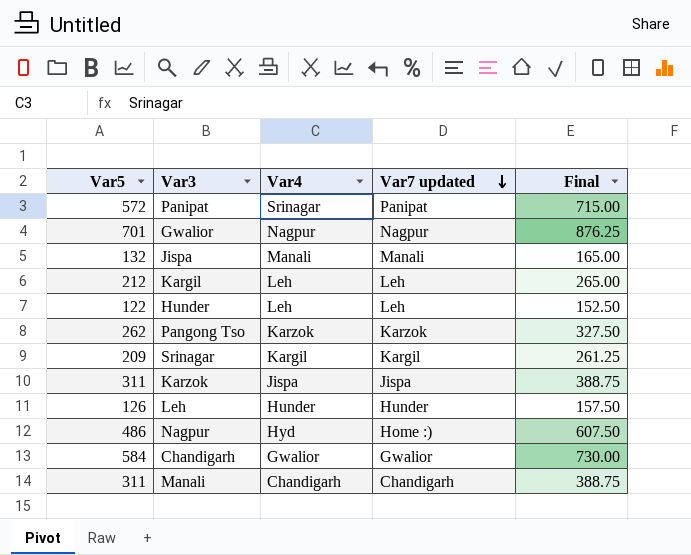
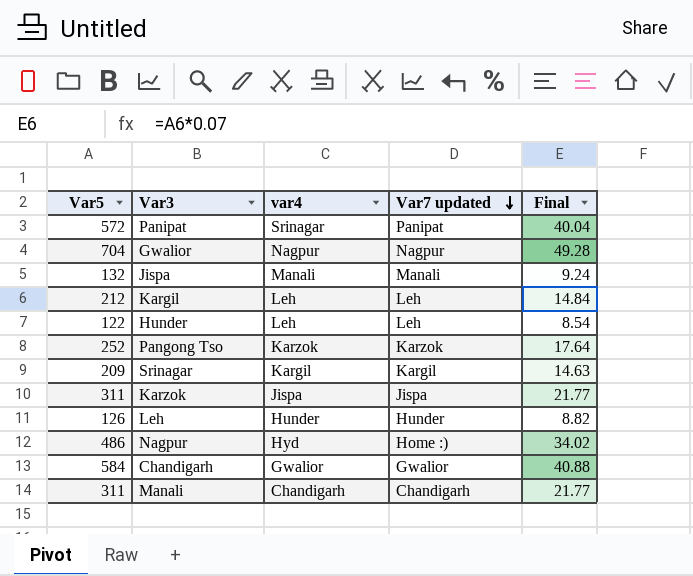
column name: Var4 -> var4
column Final | formula: [Var5] * 1.25 -> [Var5] * 0.07
Gwalior | Var5: 701 -> 704
Pangong Tso | Var5: 262 -> 252

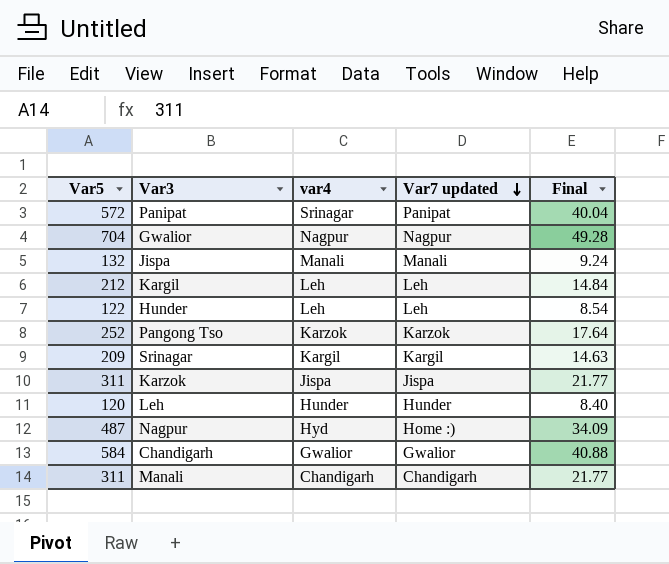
Leh | Var5: 126 -> 120
Leh | Final: 8.82 -> 8.40
Nagpur | Var5: 486 -> 487
Nagpur | Final: 34.02 -> 34.09

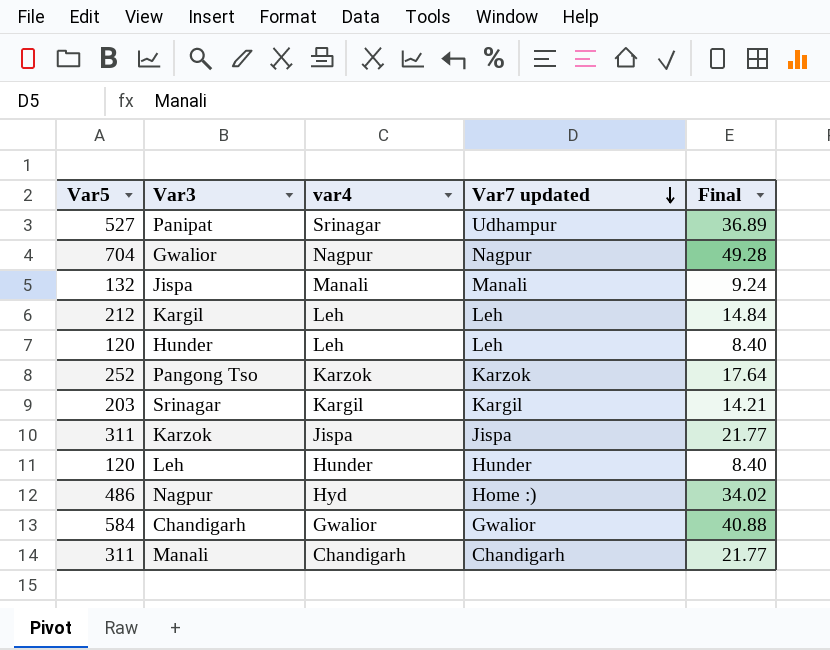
Panipat | Var5: 572 -> 527
Panipat | Var7 updated: Panipat -> Udhampur
Panipat | Final: 40.04 -> 36.89
Hunder | Var5: 122 -> 120
Hunder | Final: 8.54 -> 8.40
Srinagar | Var5: 209 -> 203
Srinagar | Final: 14.63 -> 14.21
Nagpur | Var5: 487 -> 486
Nagpur | Final: 34.09 -> 34.02

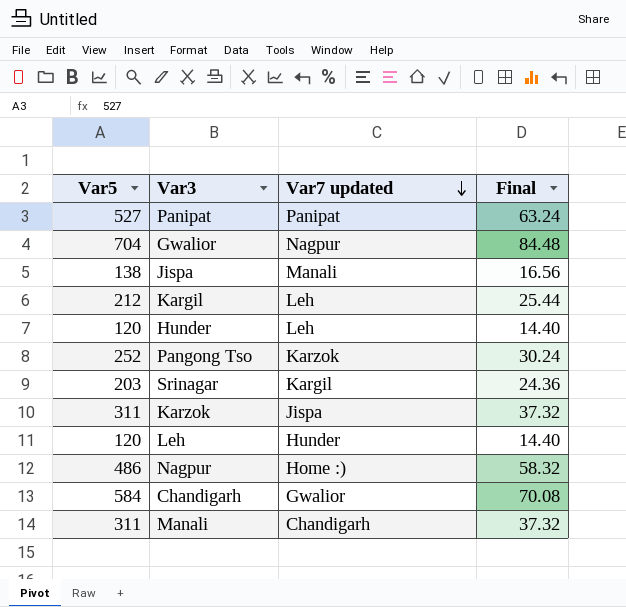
column var4 | position: 3 -> none
column Final | formula: [Var5] * 0.07 -> [Var5] * 0.12
Panipat | Var7 updated: Udhampur -> Panipat
Jispa | Var5: 132 -> 138

